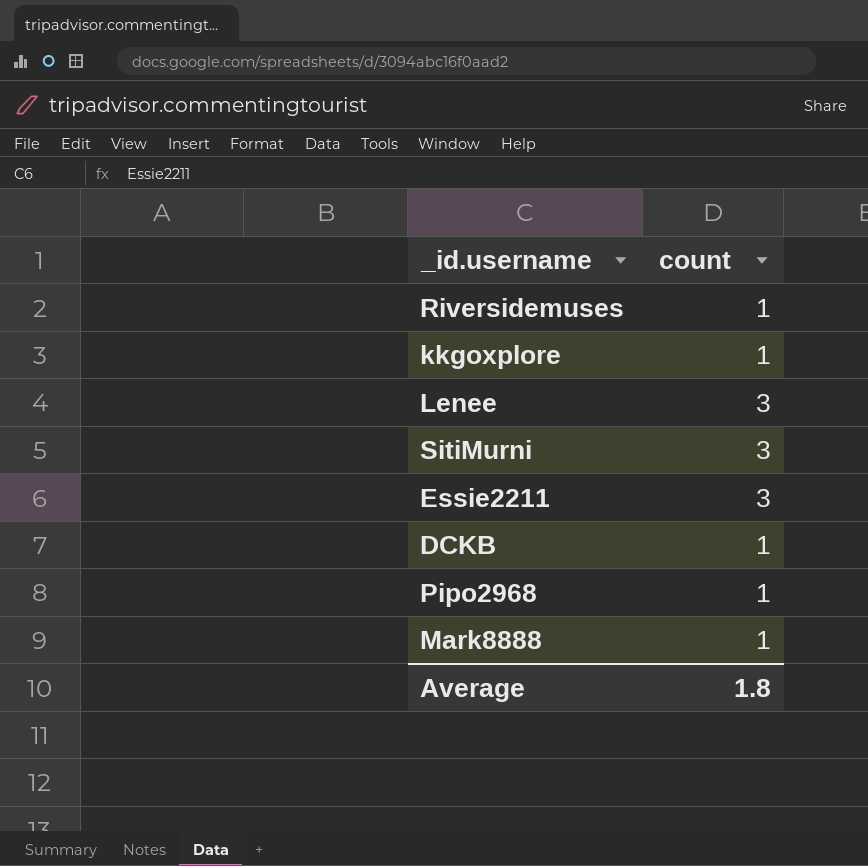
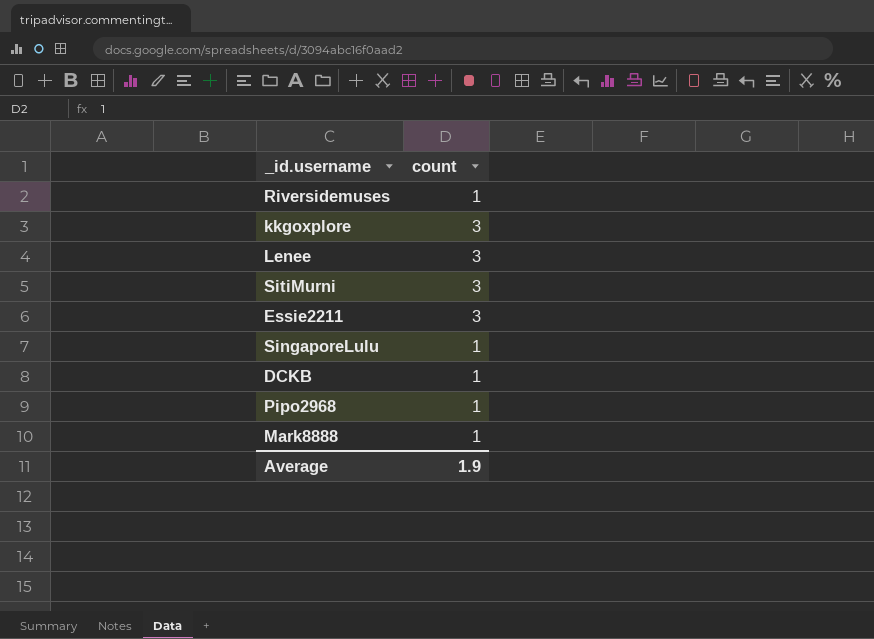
kkgoxplore | count: 1 -> 3
row SingaporeLulu: none -> 1
Average | count: 1.8 -> 1.9

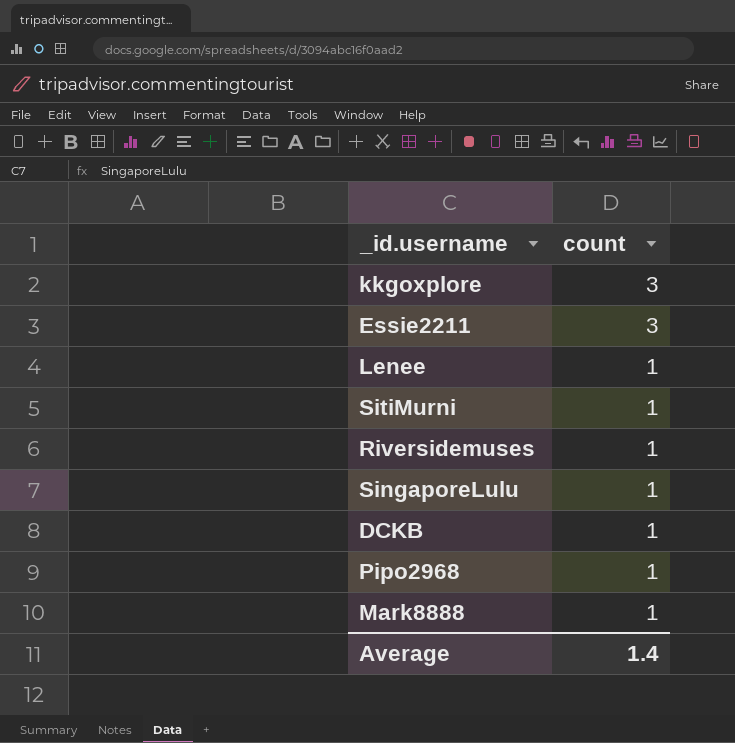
row order: none -> count descending
Lenee | count: 3 -> 1
SitiMurni | count: 3 -> 1
Average | count: 1.9 -> 1.4

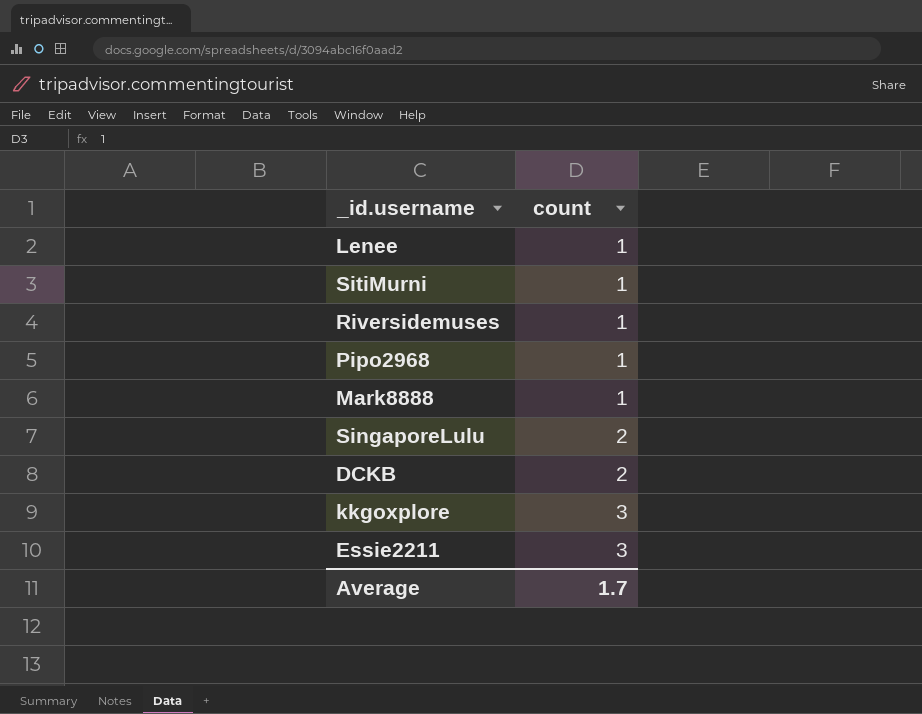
row order: count descending -> count ascending
SingaporeLulu | count: 1 -> 2
DCKB | count: 1 -> 2
Average | count: 1.4 -> 1.7

